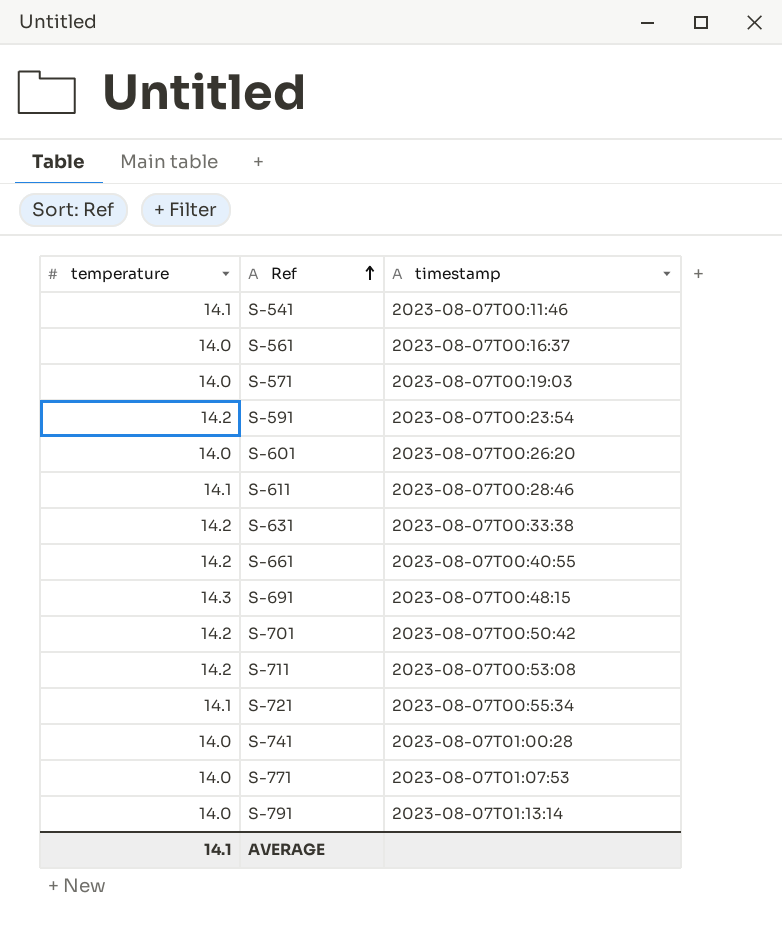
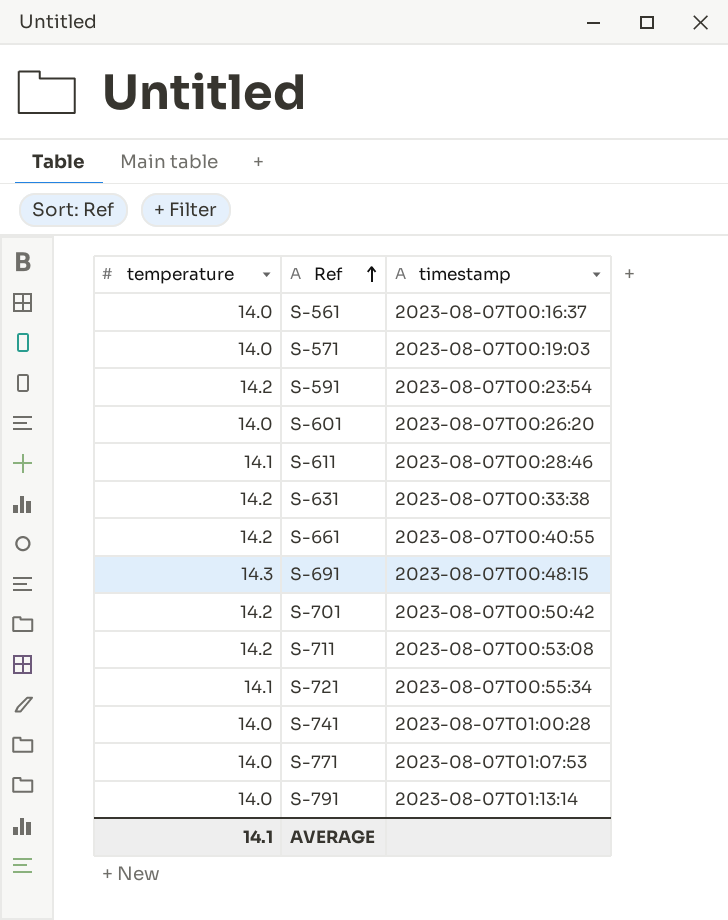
row S-541: 14.1 | 2023-08-07T00:11:46 -> none

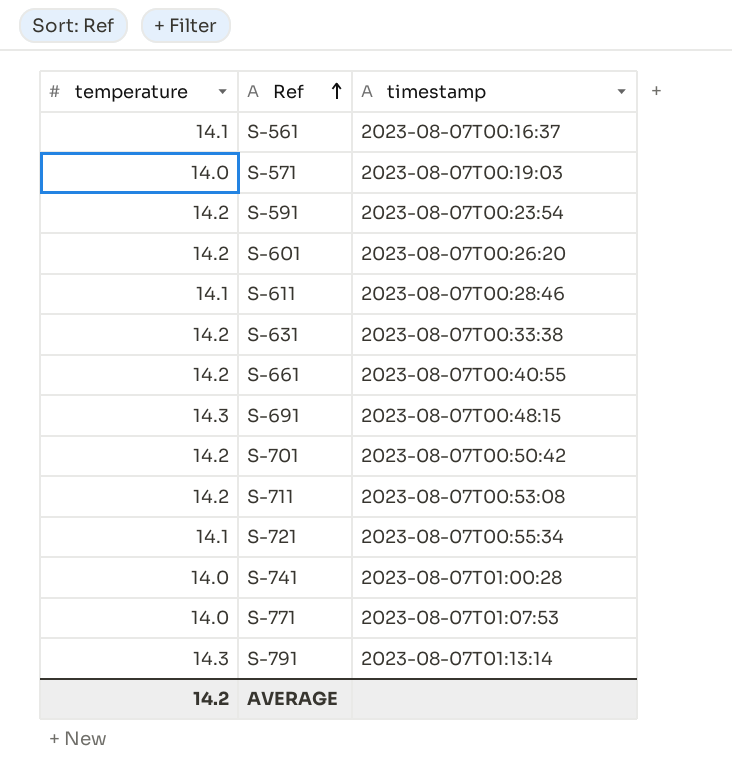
S-561 | temperature: 14.0 -> 14.1
S-601 | temperature: 14.0 -> 14.2
S-791 | temperature: 14.0 -> 14.3
AVERAGE | temperature: 14.1 -> 14.2

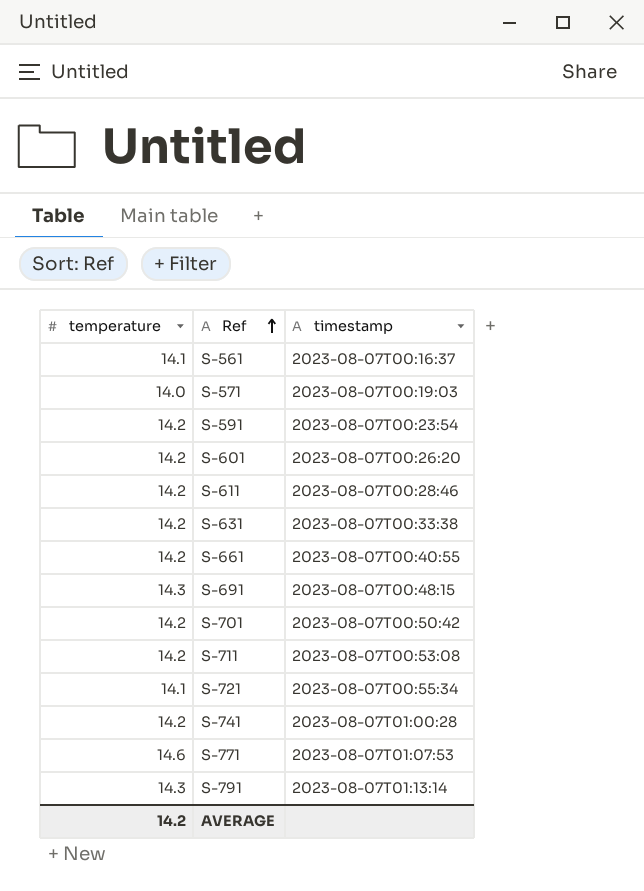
S-611 | temperature: 14.1 -> 14.2
S-741 | temperature: 14.0 -> 14.2
S-771 | temperature: 14.0 -> 14.6

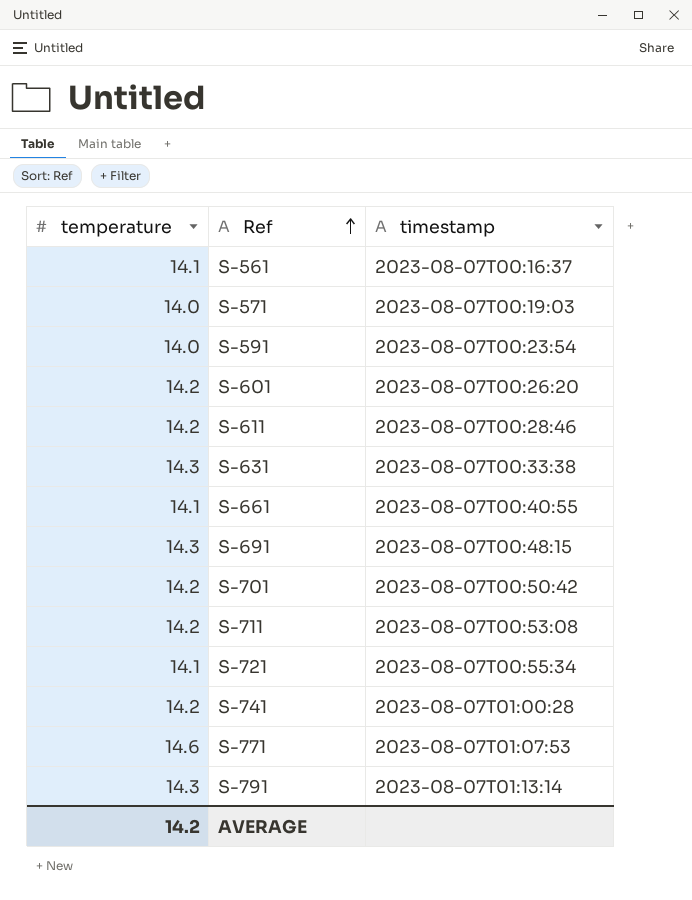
S-591 | temperature: 14.2 -> 14.0
S-631 | temperature: 14.2 -> 14.3
S-661 | temperature: 14.2 -> 14.1

